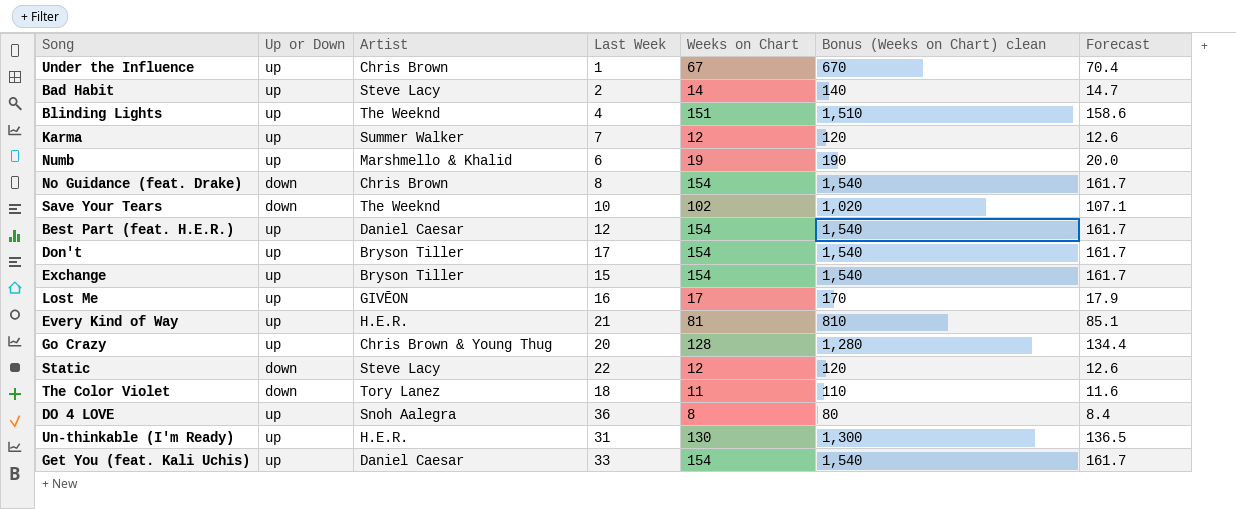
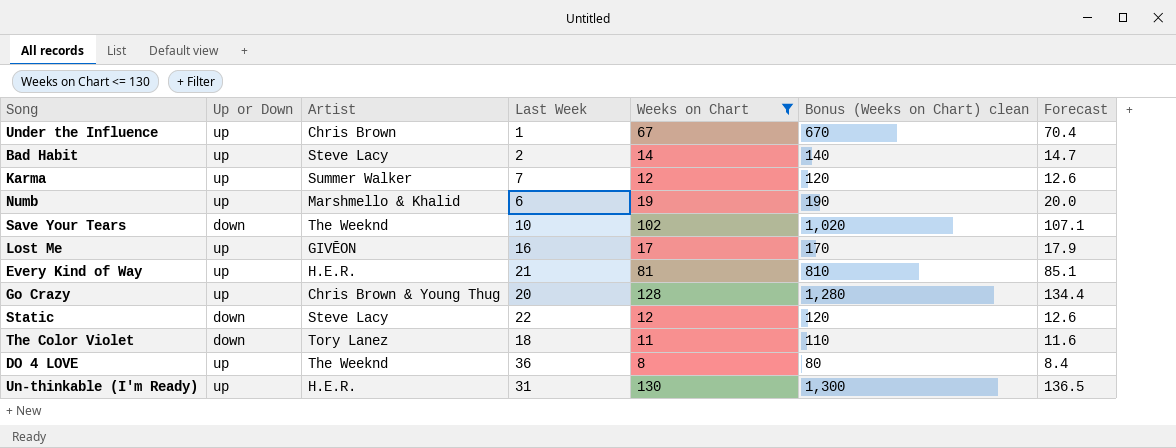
filter: none -> Weeks on Chart <= 130
DO 4 LOVE | Artist: Snoh Aalegra -> The Weeknd

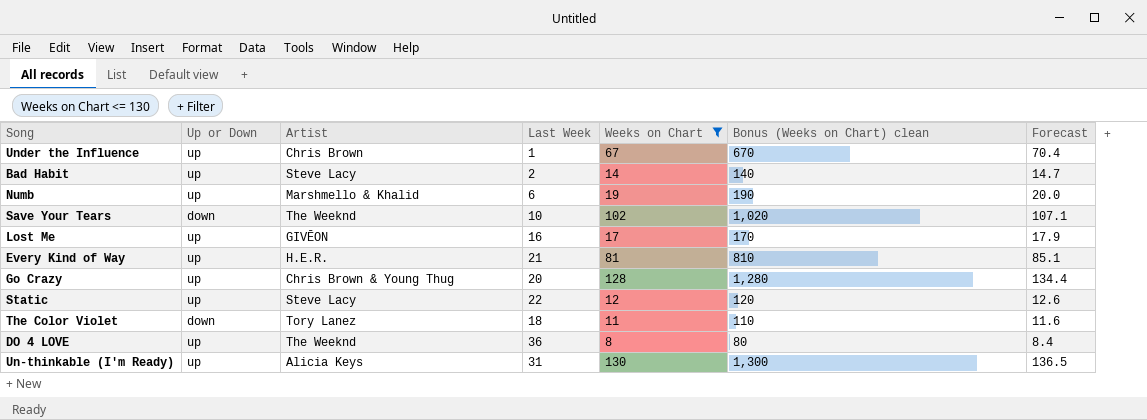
row Karma: up | Summer Walker | 7 | 12 | 120 | 12.6 -> none
Static | Up or Down: down -> up
Un-thinkable (I'm Ready) | Artist: H.E.R. -> Alicia Keys

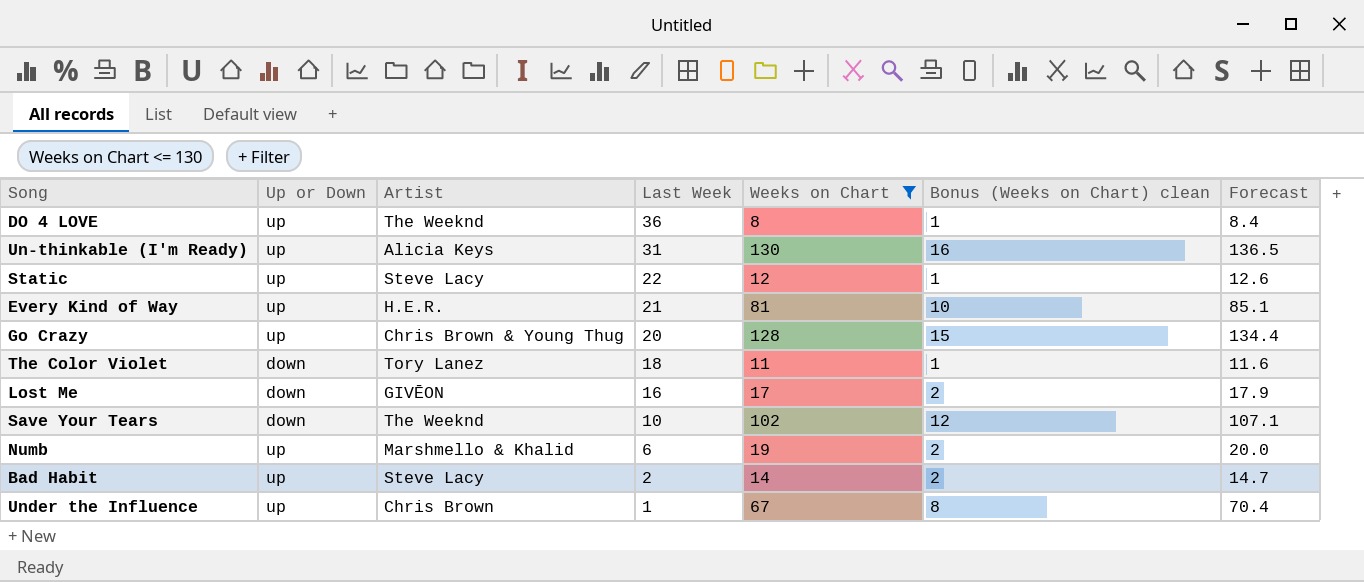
row order: none -> Last Week descending
column Bonus (Weeks on Chart) clean | formula: [Weeks on Chart] * 10 -> [Weeks on Chart] * 0.12
Lost Me | Up or Down: up -> down

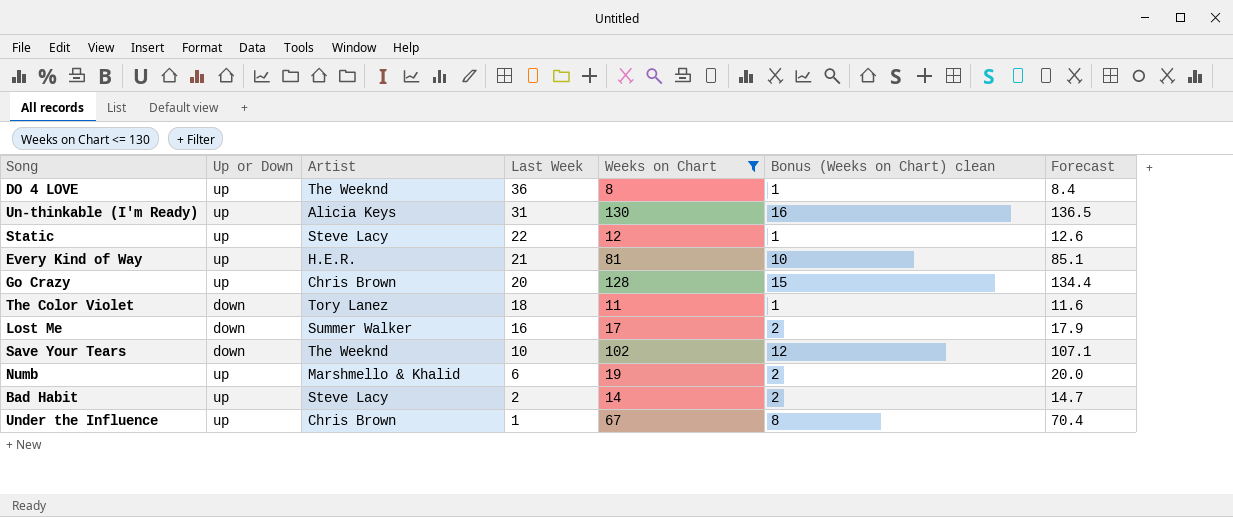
Go Crazy | Artist: Chris Brown & Young Thug -> Chris Brown
Lost Me | Artist: GIVĒON -> Summer Walker

